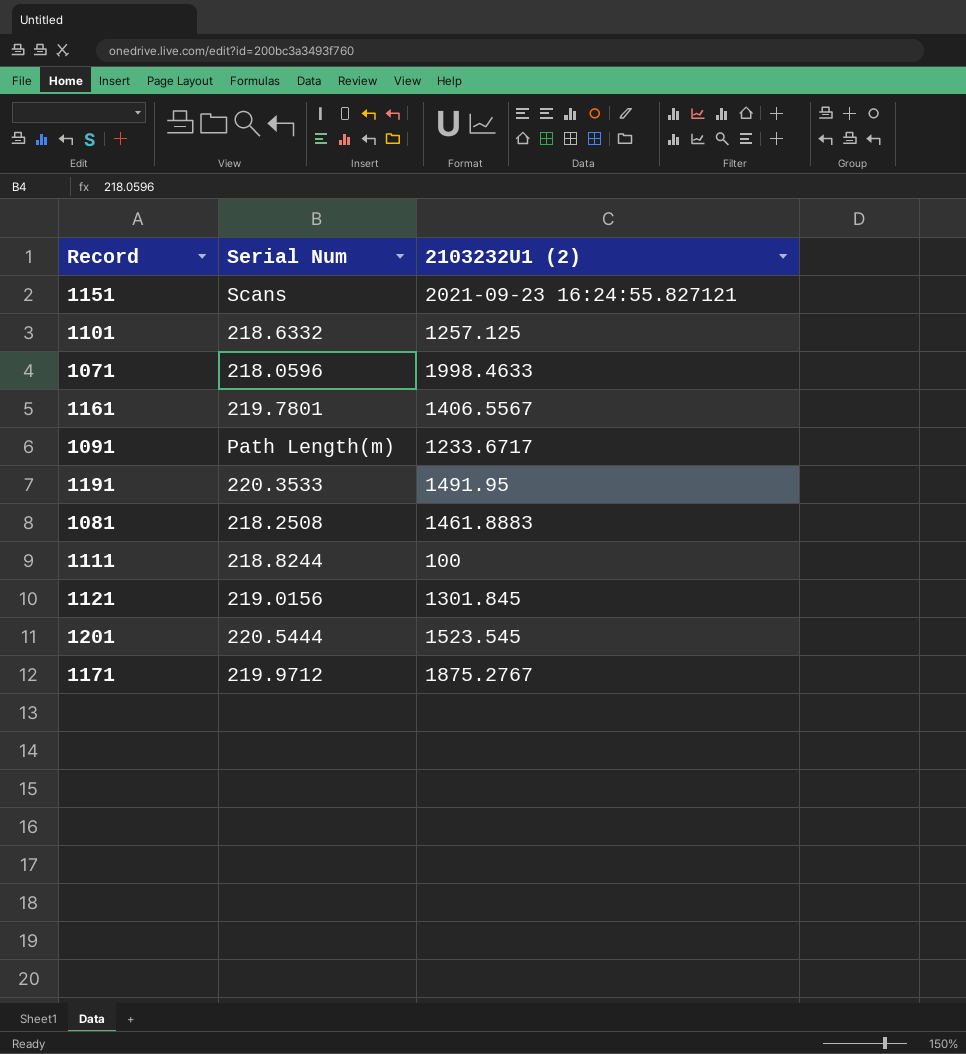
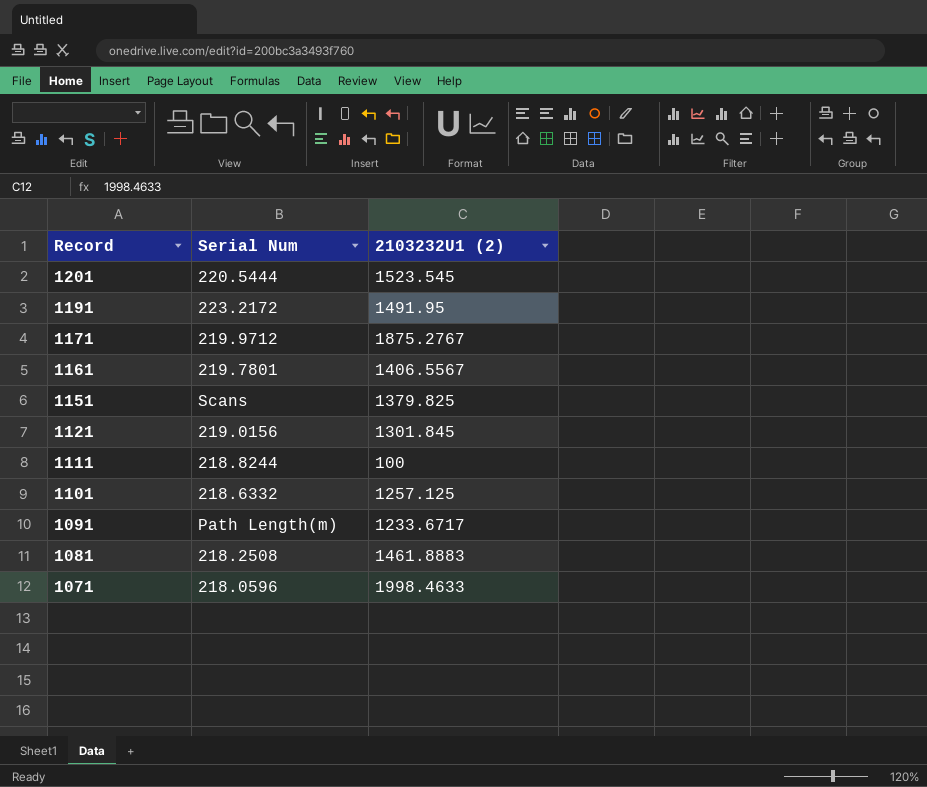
row order: none -> Record descending
1191 | Serial Num: 220.3533 -> 223.2172
1151 | 2103232U1 (2): 2021-09-23 16:24:55.827121 -> 1379.825

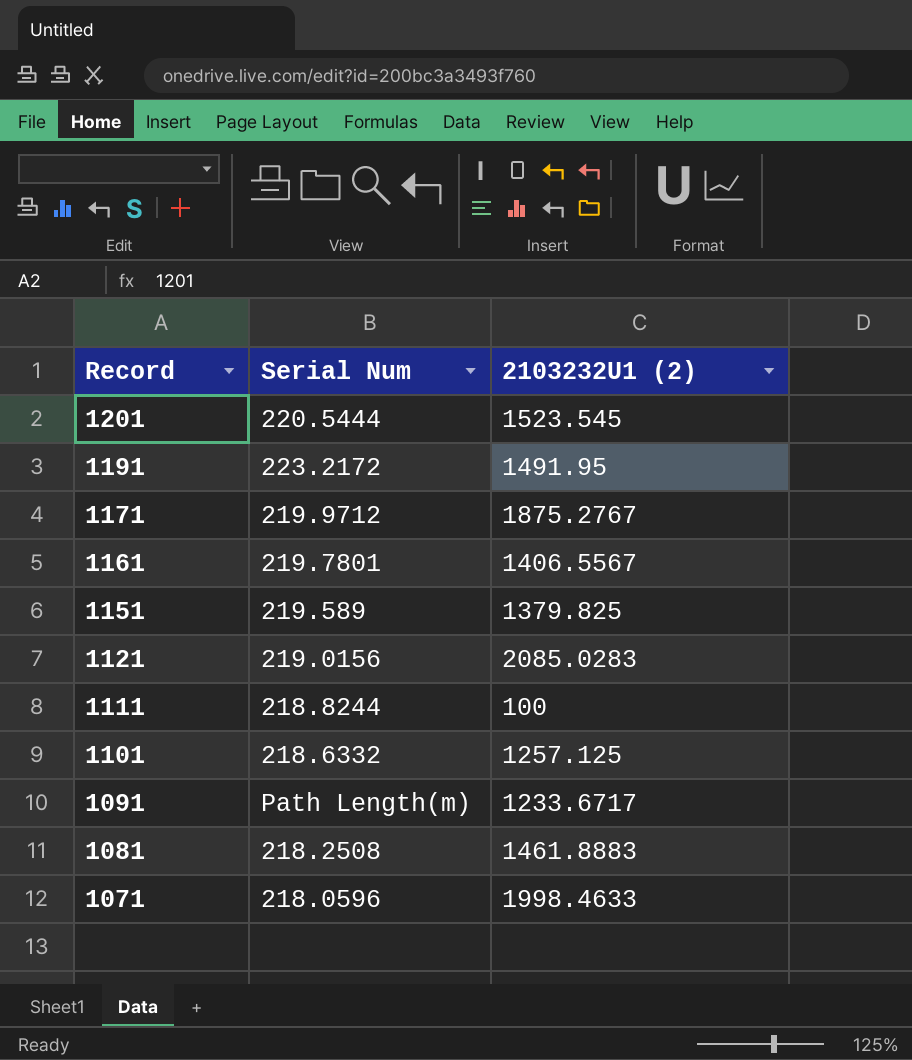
1151 | Serial Num: Scans -> 219.589
1121 | 2103232U1 (2): 1301.845 -> 2085.0283

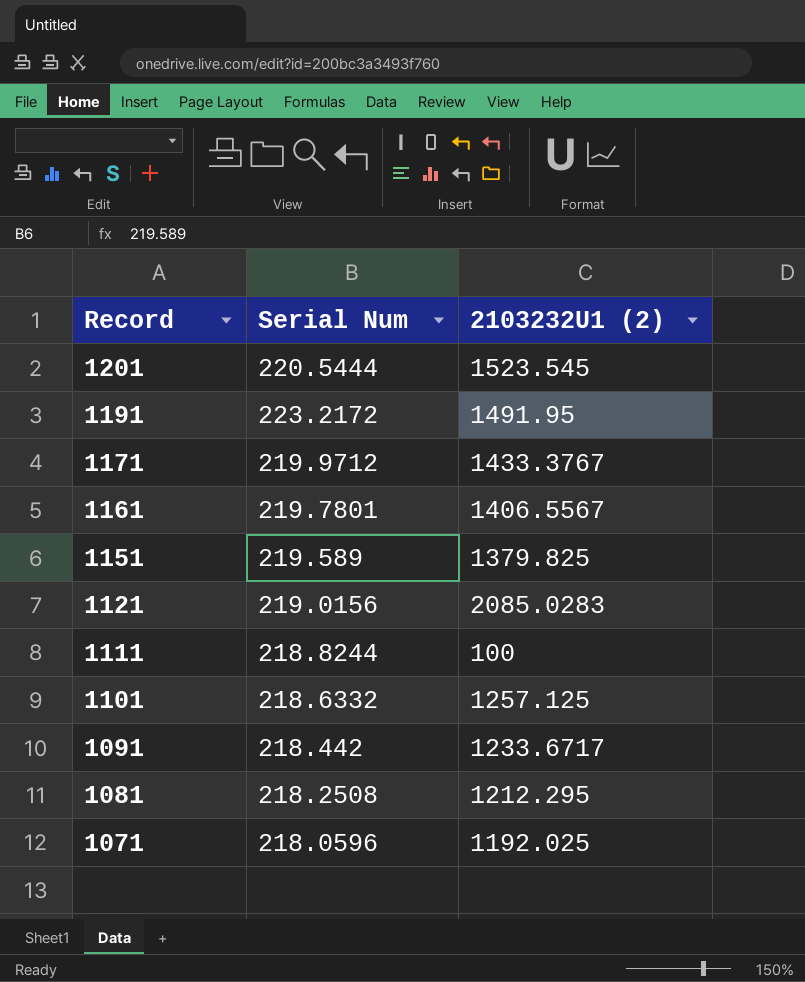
1171 | 2103232U1 (2): 1875.2767 -> 1433.3767
1091 | Serial Num: Path Length(m) -> 218.442
1081 | 2103232U1 (2): 1461.8883 -> 1212.295
1071 | 2103232U1 (2): 1998.4633 -> 1192.025

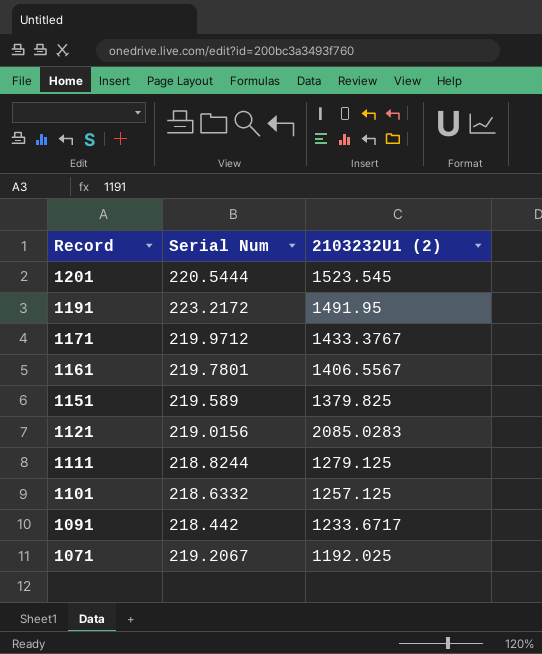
row 1081: 218.2508 | 1212.295 -> none
1111 | 2103232U1 (2): 100 -> 1279.125
1071 | Serial Num: 218.0596 -> 219.2067

